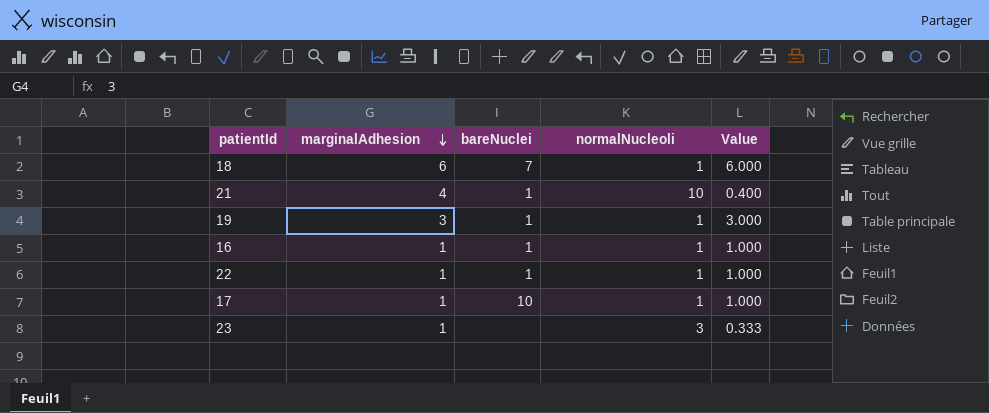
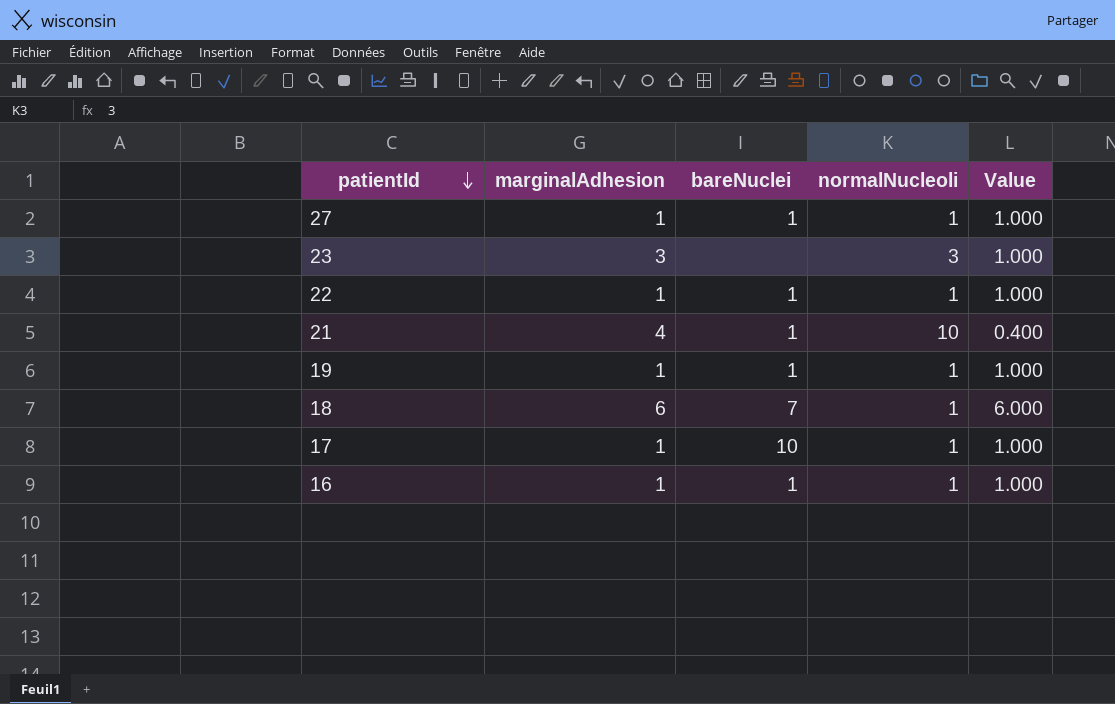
row order: marginalAdhesion descending -> patientId descending
row 27: none -> 1 | 1 | 1 | 1.000
23 | marginalAdhesion: 1 -> 3
23 | Value: 0.333 -> 1.000
19 | marginalAdhesion: 3 -> 1
19 | Value: 3.000 -> 1.000

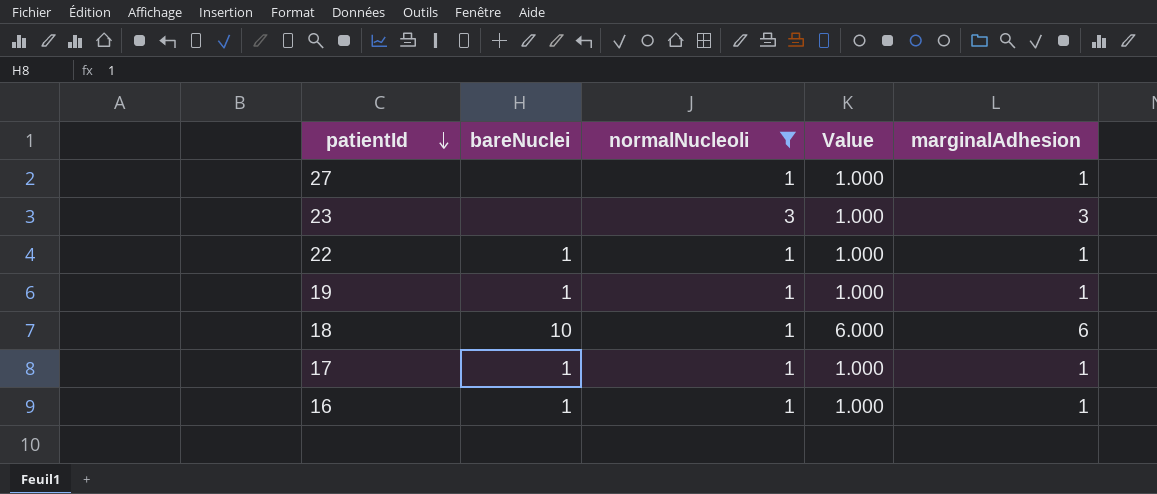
filter: none -> normalNucleoli != 10
column marginalAdhesion | position: 2 -> 5
27 | bareNuclei: 1 -> none
18 | bareNuclei: 7 -> 10
17 | bareNuclei: 10 -> 1

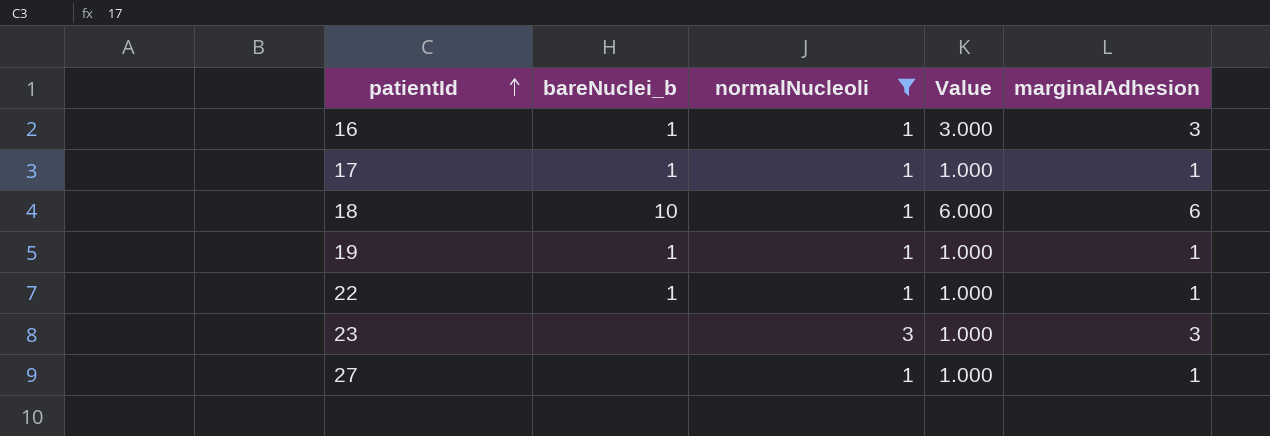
row order: patientId descending -> patientId ascending
column name: bareNuclei -> bareNuclei_b
16 | Value: 1.000 -> 3.000
16 | marginalAdhesion: 1 -> 3

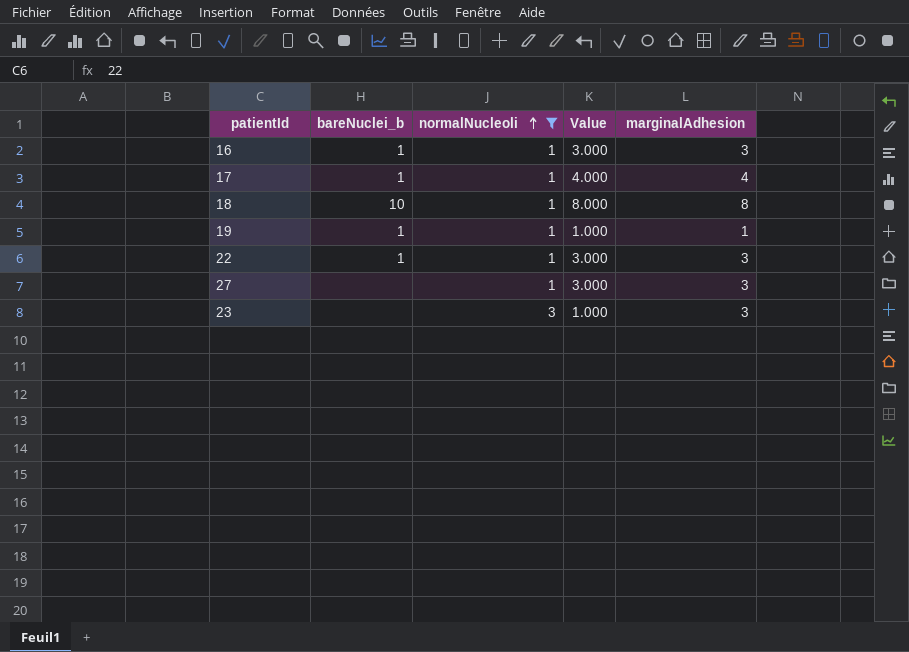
row order: patientId ascending -> normalNucleoli ascending
17 | Value: 1.000 -> 4.000
17 | marginalAdhesion: 1 -> 4
18 | Value: 6.000 -> 8.000
18 | marginalAdhesion: 6 -> 8
22 | Value: 1.000 -> 3.000
22 | marginalAdhesion: 1 -> 3
27 | Value: 1.000 -> 3.000
27 | marginalAdhesion: 1 -> 3

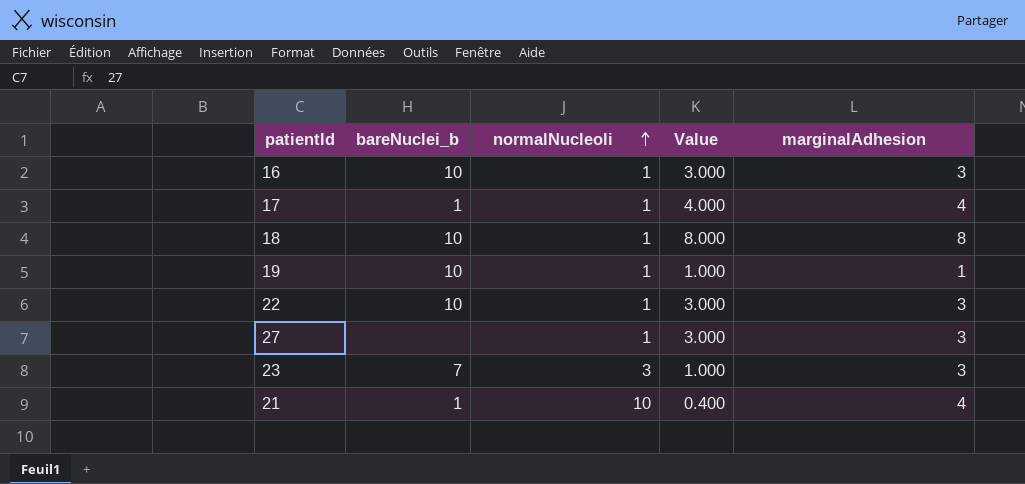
filter: normalNucleoli != 10 -> none
16 | bareNuclei_b: 1 -> 10
19 | bareNuclei_b: 1 -> 10
22 | bareNuclei_b: 1 -> 10
23 | bareNuclei_b: none -> 7

